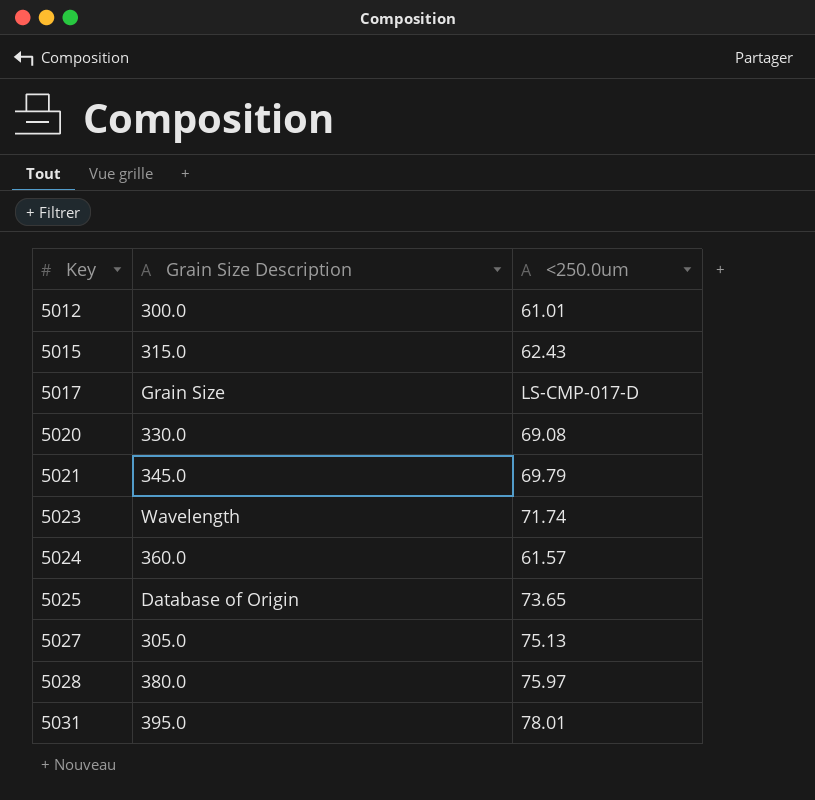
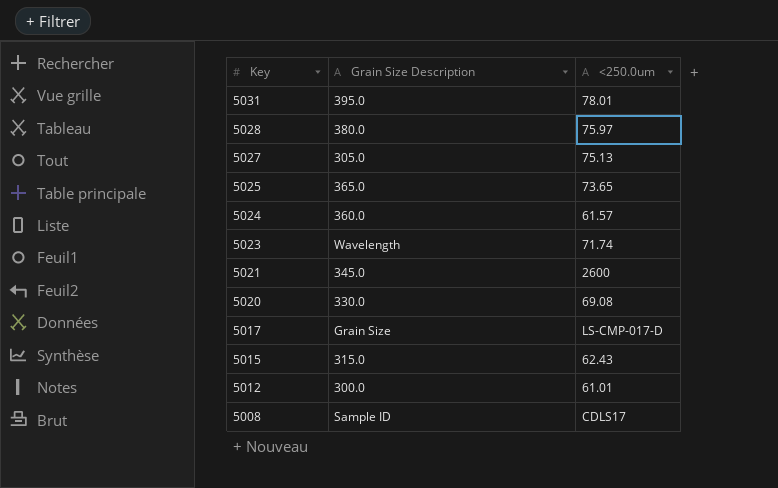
row order: Key ascending -> Key descending
5025 | Grain Size Description: Database of Origin -> 365.0
5021 | <250.0um: 69.79 -> 2600
row 5008: none -> Sample ID | CDLS17

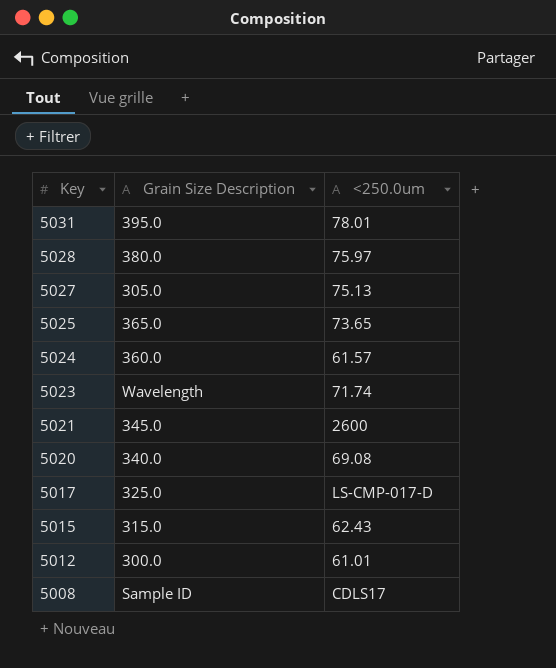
5020 | Grain Size Description: 330.0 -> 340.0
5017 | Grain Size Description: Grain Size -> 325.0

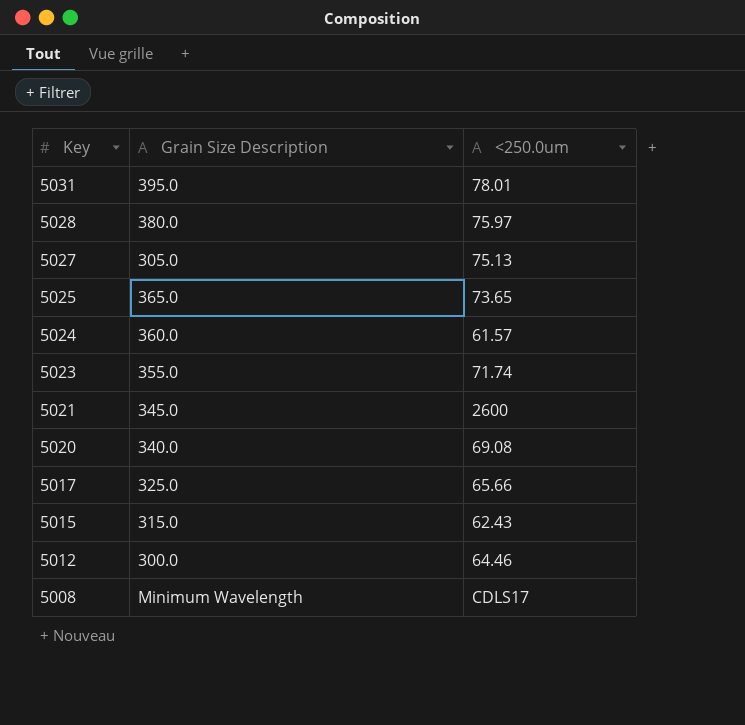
5023 | Grain Size Description: Wavelength -> 355.0
5017 | <250.0um: LS-CMP-017-D -> 65.66
5012 | <250.0um: 61.01 -> 64.46
5008 | Grain Size Description: Sample ID -> Minimum Wavelength

